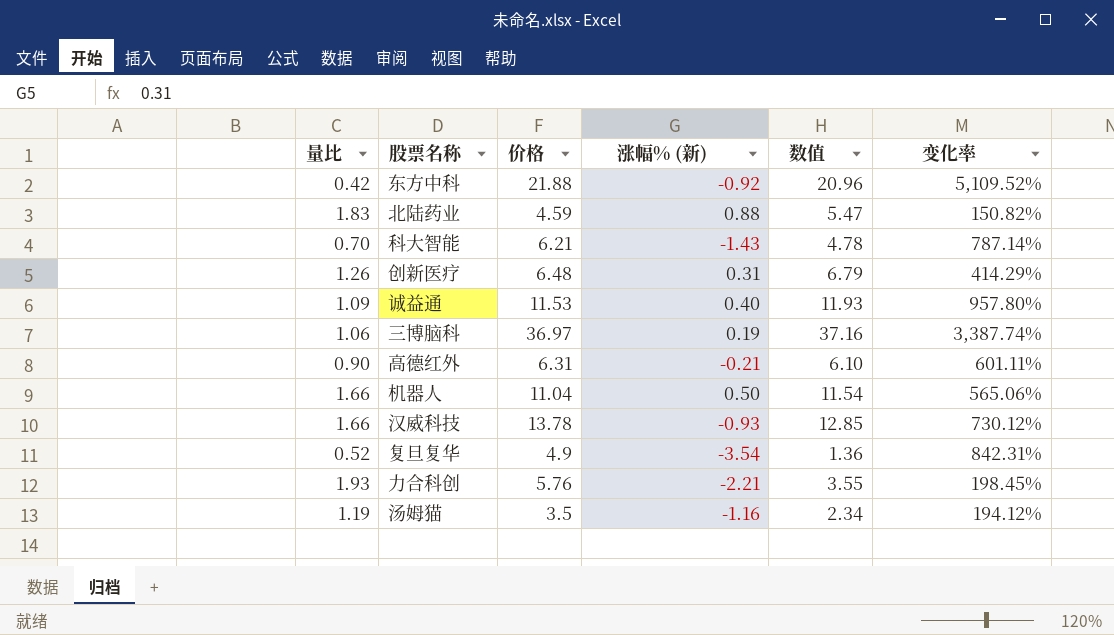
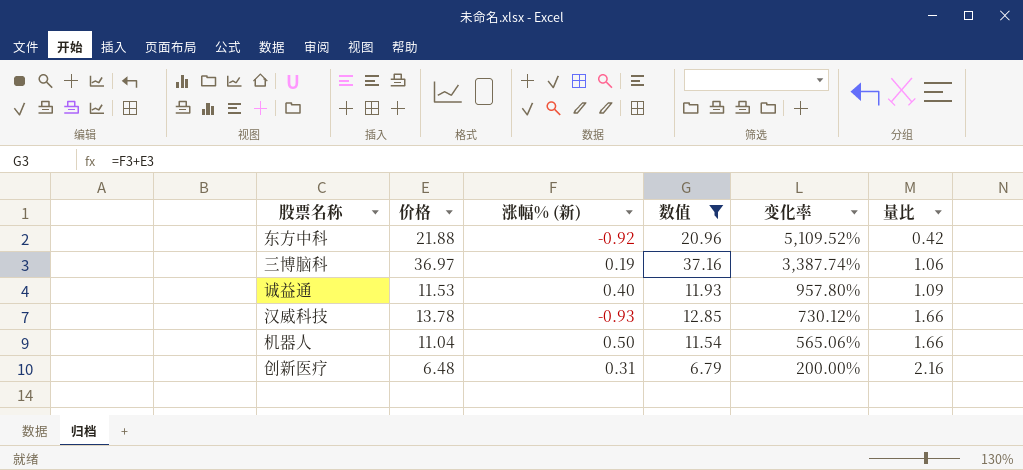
filter: none -> 数值 >= 6.79
row order: none -> 变化率 descending
column 量比 | position: 1 -> 6
创新医疗 | 变化率: 414.29% -> 200.00%
创新医疗 | 量比: 1.26 -> 2.16

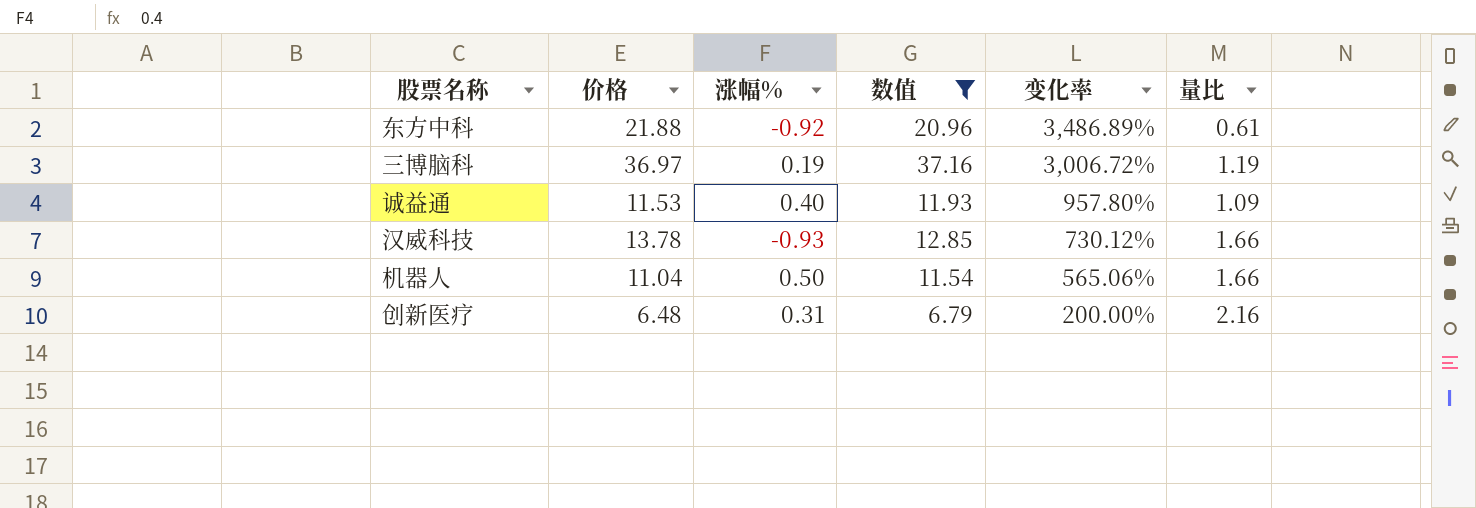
column name: 涨幅% (新) -> 涨幅%
东方中科 | 变化率: 5,109.52% -> 3,486.89%
东方中科 | 量比: 0.42 -> 0.61
三博脑科 | 变化率: 3,387.74% -> 3,006.72%
三博脑科 | 量比: 1.06 -> 1.19

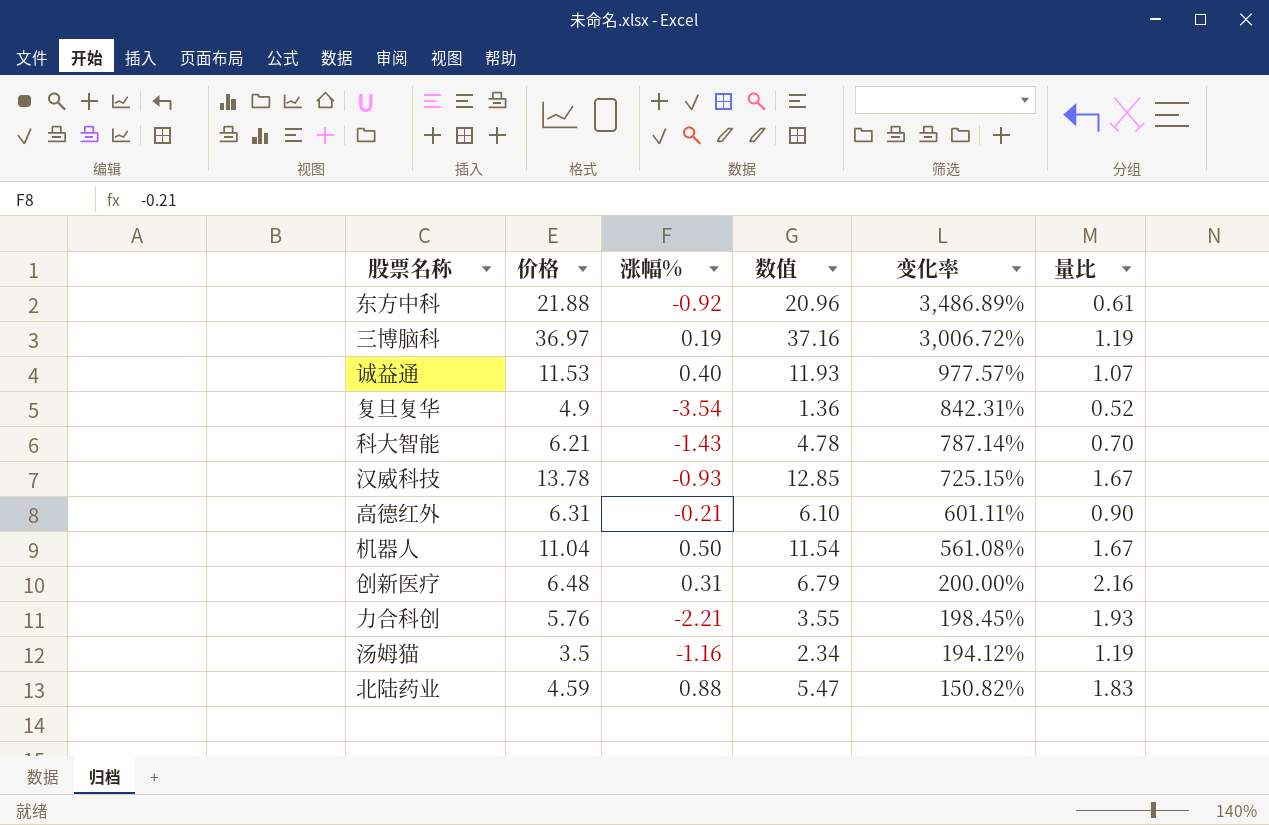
filter: 数值 >= 6.79 -> none
诚益通 | 变化率: 957.80% -> 977.57%
诚益通 | 量比: 1.09 -> 1.07
汉威科技 | 变化率: 730.12% -> 725.15%
汉威科技 | 量比: 1.66 -> 1.67
机器人 | 变化率: 565.06% -> 561.08%
机器人 | 量比: 1.66 -> 1.67

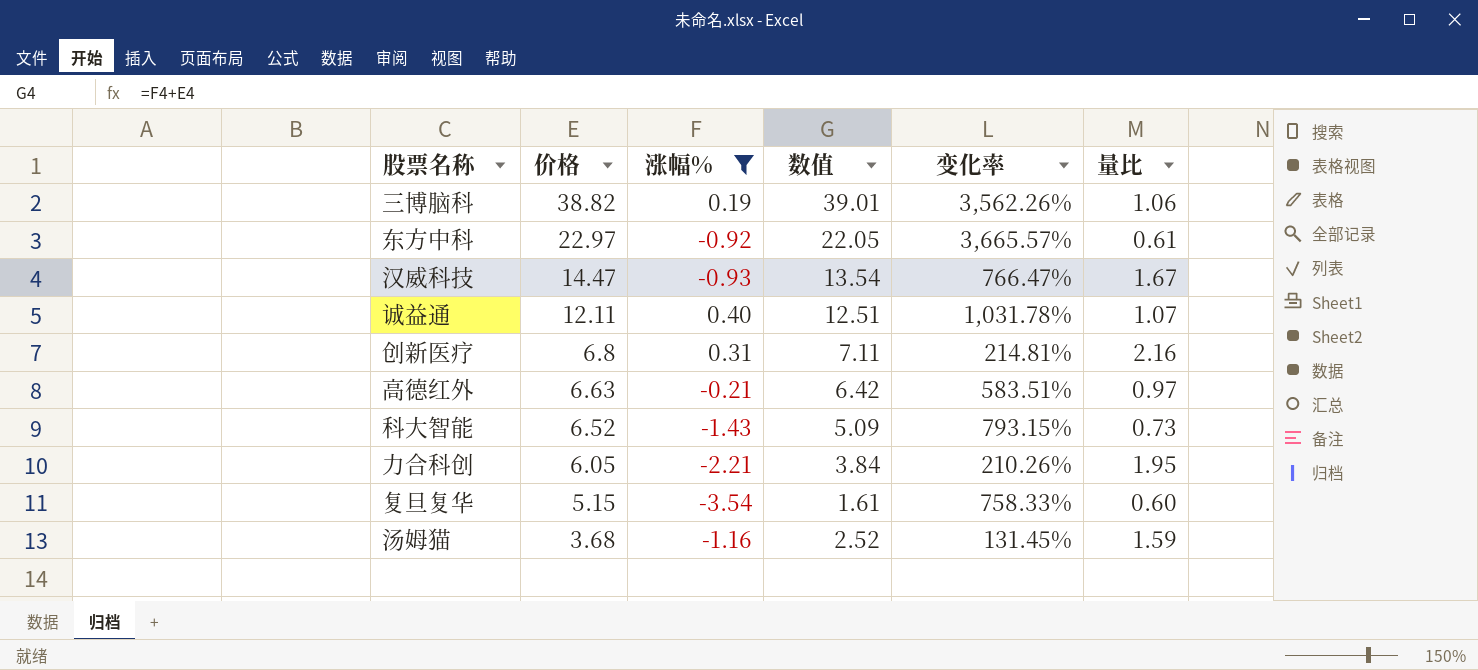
filter: none -> 涨幅% <= 0.40
row order: 变化率 descending -> 价格 descending
三博脑科 | 价格: 36.97 -> 38.82
三博脑科 | 数值: 37.16 -> 39.01
三博脑科 | 变化率: 3,006.72% -> 3,562.26%
三博脑科 | 量比: 1.19 -> 1.06
东方中科 | 价格: 21.88 -> 22.97
东方中科 | 数值: 20.96 -> 22.05
东方中科 | 变化率: 3,486.89% -> 3,665.57%
汉威科技 | 价格: 13.78 -> 14.47
汉威科技 | 数值: 12.85 -> 13.54
汉威科技 | 变化率: 725.15% -> 766.47%
诚益通 | 价格: 11.53 -> 12.11
诚益通 | 数值: 11.93 -> 12.51
诚益通 | 变化率: 977.57% -> 1,031.78%
创新医疗 | 价格: 6.48 -> 6.8
创新医疗 | 数值: 6.79 -> 7.11
创新医疗 | 变化率: 200.00% -> 214.81%
高德红外 | 价格: 6.31 -> 6.63
高德红外 | 数值: 6.10 -> 6.42
高德红外 | 变化率: 601.11% -> 583.51%
高德红外 | 量比: 0.90 -> 0.97
科大智能 | 价格: 6.21 -> 6.52
科大智能 | 数值: 4.78 -> 5.09
科大智能 | 变化率: 787.14% -> 793.15%
科大智能 | 量比: 0.70 -> 0.73
力合科创 | 价格: 5.76 -> 6.05
力合科创 | 数值: 3.55 -> 3.84
力合科创 | 变化率: 198.45% -> 210.26%
力合科创 | 量比: 1.93 -> 1.95
复旦复华 | 价格: 4.9 -> 5.15
复旦复华 | 数值: 1.36 -> 1.61
复旦复华 | 变化率: 842.31% -> 758.33%
复旦复华 | 量比: 0.52 -> 0.60
汤姆猫 | 价格: 3.5 -> 3.68
汤姆猫 | 数值: 2.34 -> 2.52
汤姆猫 | 变化率: 194.12% -> 131.45%
汤姆猫 | 量比: 1.19 -> 1.59

